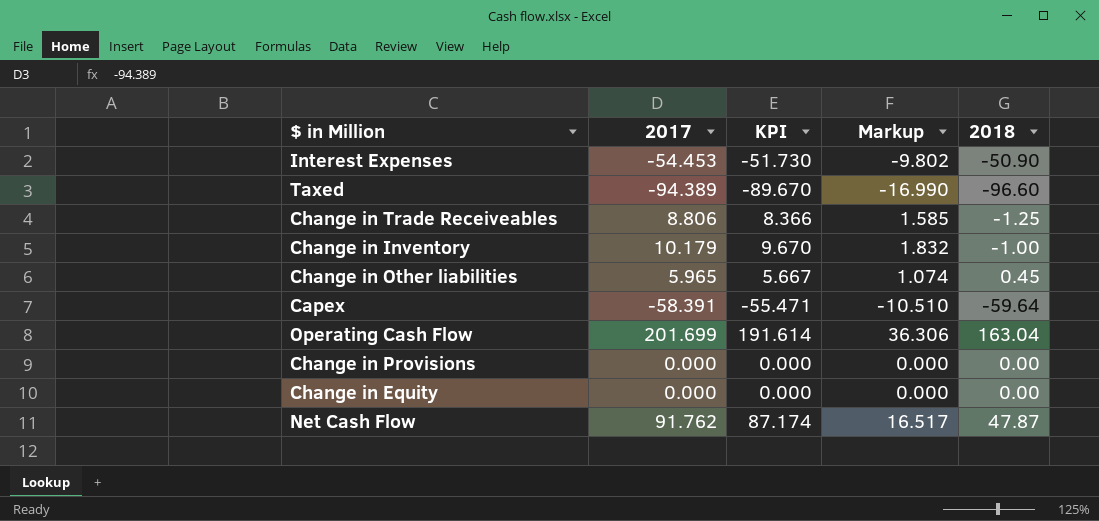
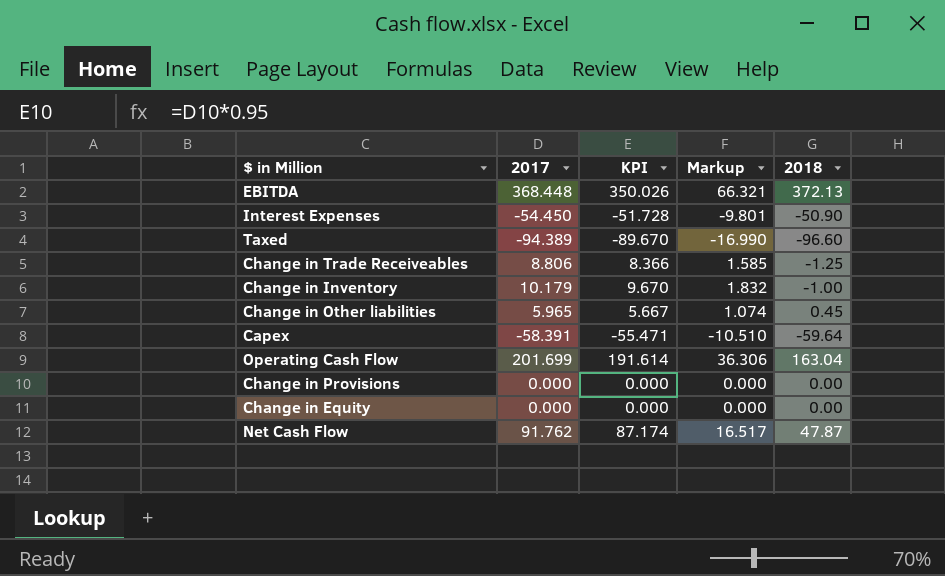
row EBITDA: none -> 368.448 | 350.026 | 66.321 | 372.13
Interest Expenses | 2017: -54.453 -> -54.450
Interest Expenses | KPI: -51.730 -> -51.728
Interest Expenses | Markup: -9.802 -> -9.801

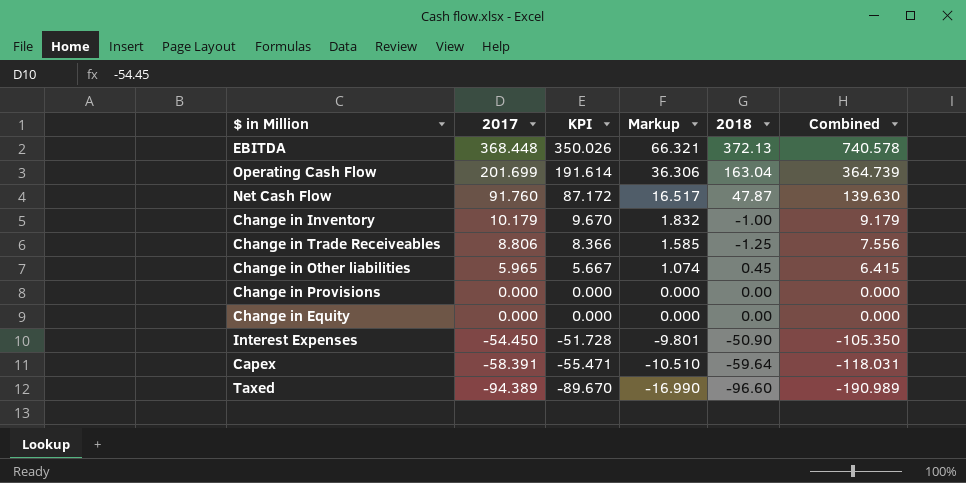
row order: none -> 2017 descending
column Combined | formula: none -> [2017] + [2018]
Net Cash Flow | 2017: 91.762 -> 91.760
Net Cash Flow | KPI: 87.174 -> 87.172

